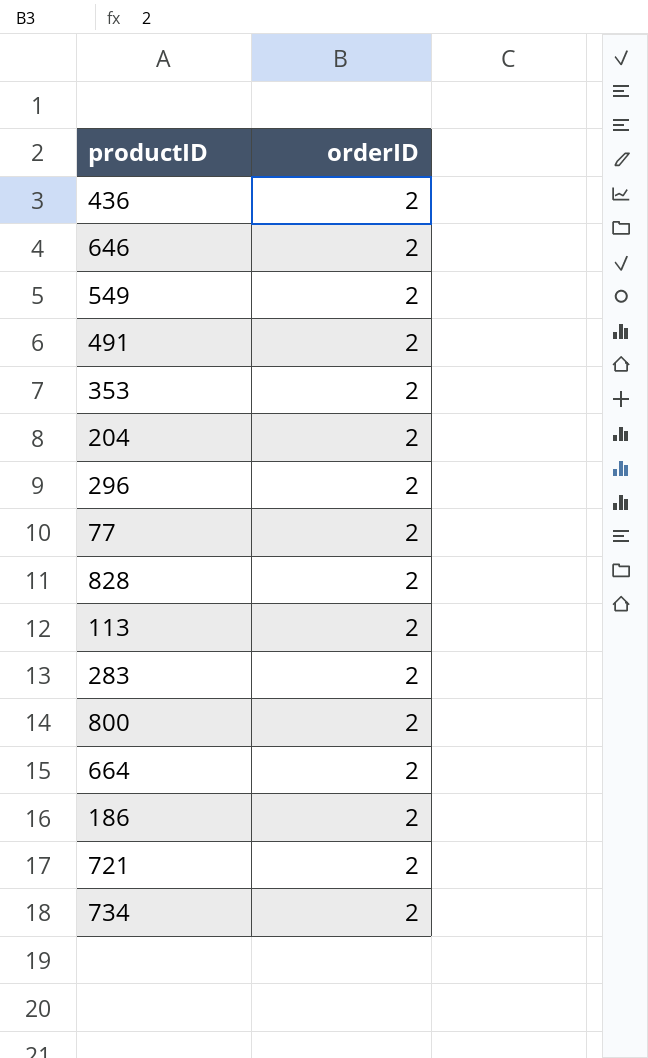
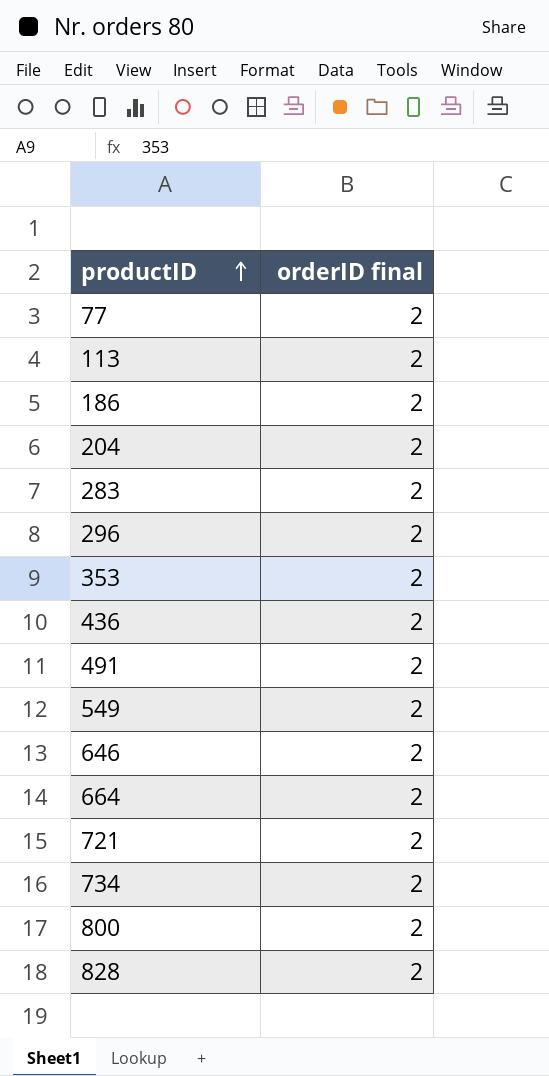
row order: none -> productID ascending
column name: orderID -> orderID final

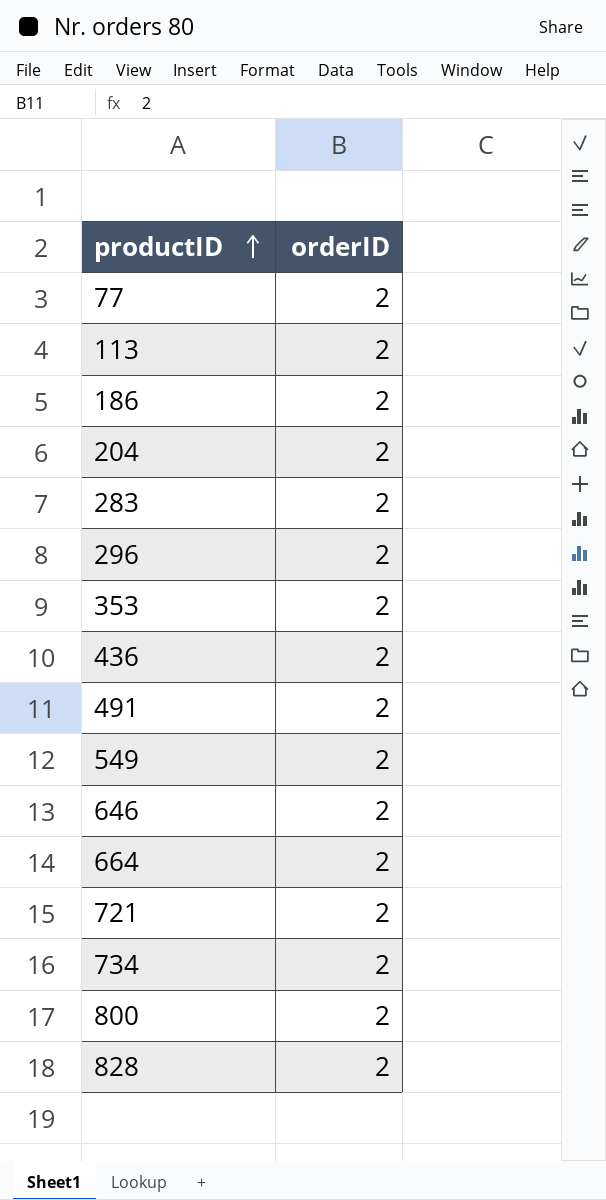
column name: orderID final -> orderID

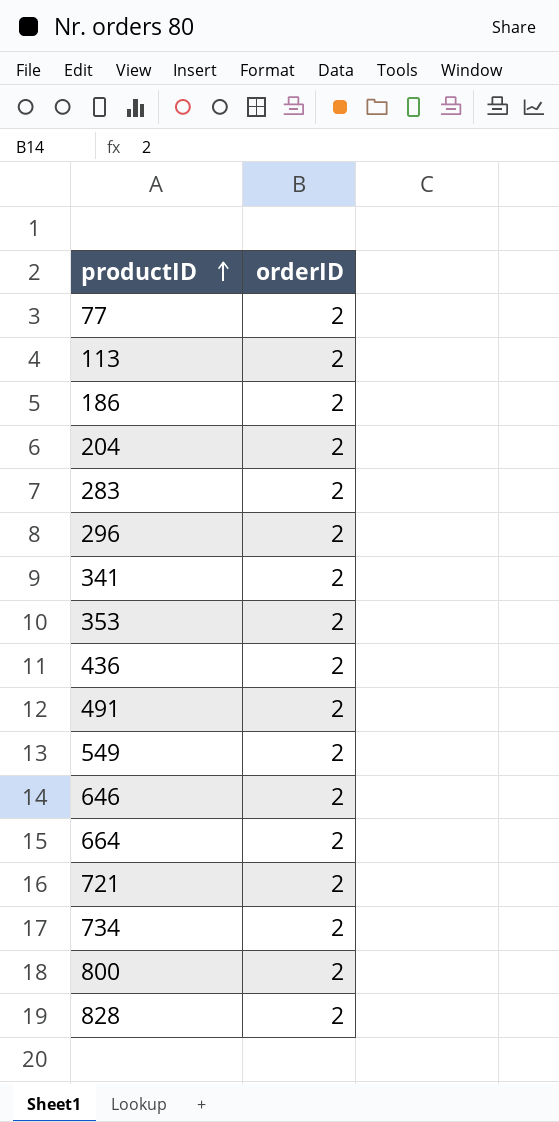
row 341: none -> 2

